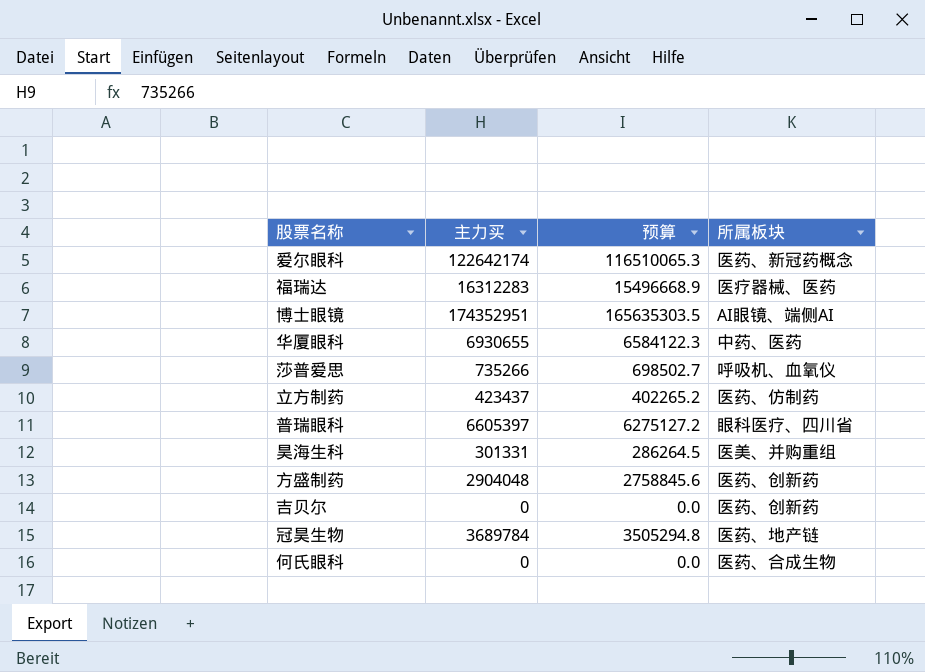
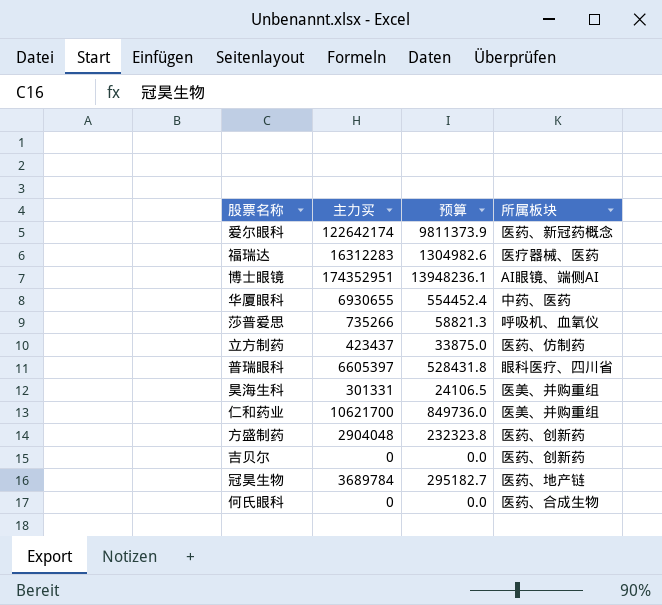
column 预算 | formula: [主力买] * 0.95 -> [主力买] * 0.08
row 仁和药业: none -> 10621700 | 849736.0 | 医美、并购重组

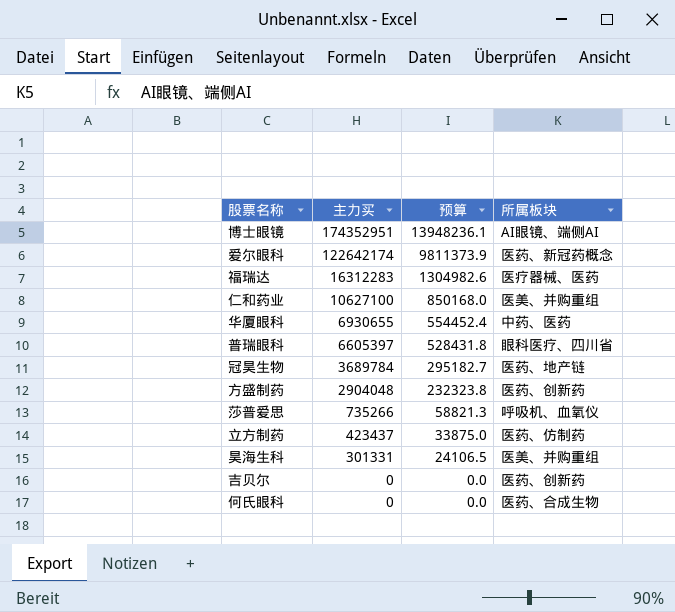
row order: none -> 主力买 descending
仁和药业 | 主力买: 10621700 -> 10627100
仁和药业 | 预算: 849736.0 -> 850168.0

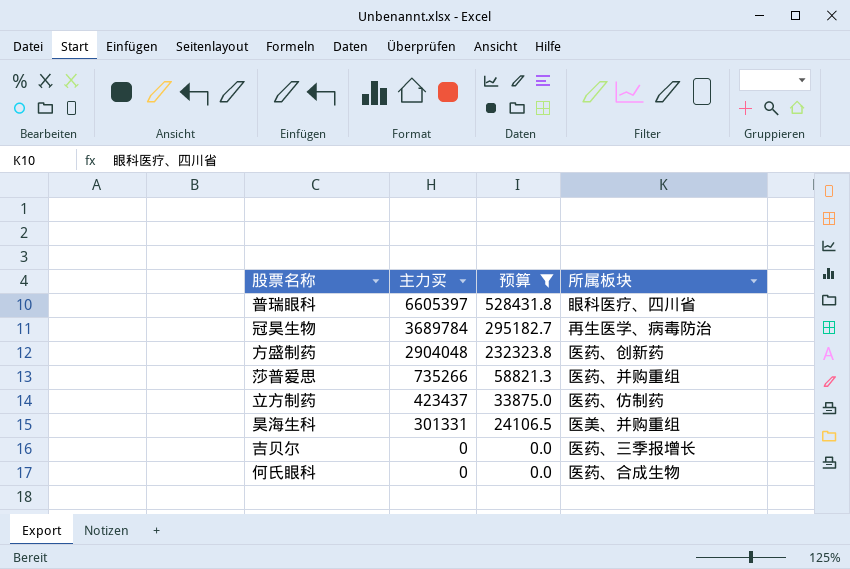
filter: none -> 预算 <= 528431.8
冠昊生物 | 所属板块: 医药、地产链 -> 再生医学、病毒防治
莎普爱思 | 所属板块: 呼吸机、血氧仪 -> 医药、并购重组
吉贝尔 | 所属板块: 医药、创新药 -> 医药、三季报增长

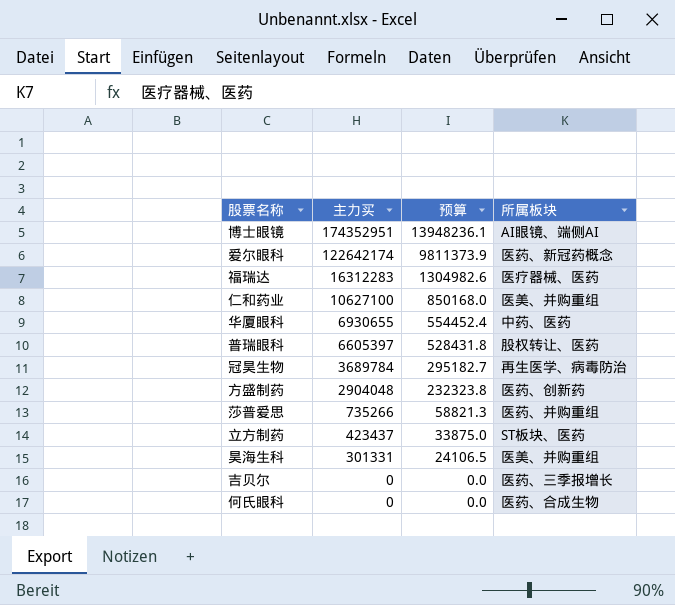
filter: 预算 <= 528431.8 -> none
普瑞眼科 | 所属板块: 眼科医疗、四川省 -> 股权转让、医药
立方制药 | 所属板块: 医药、仿制药 -> ST板块、医药

